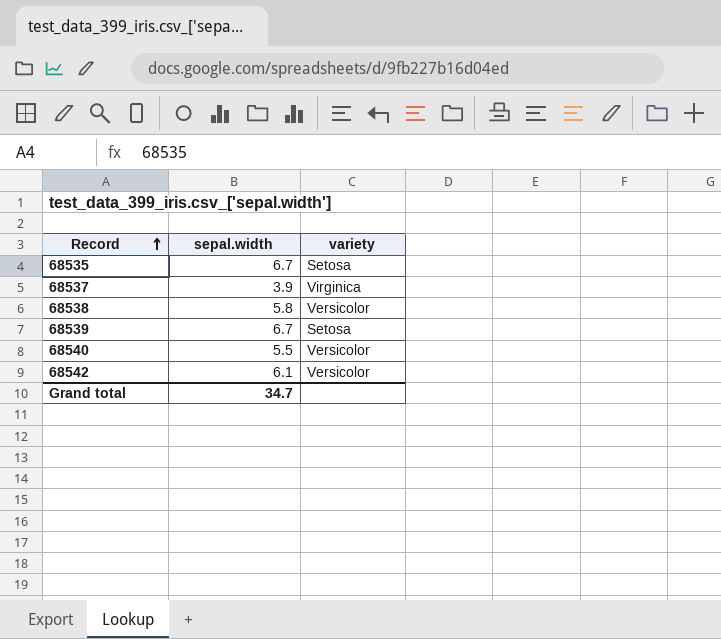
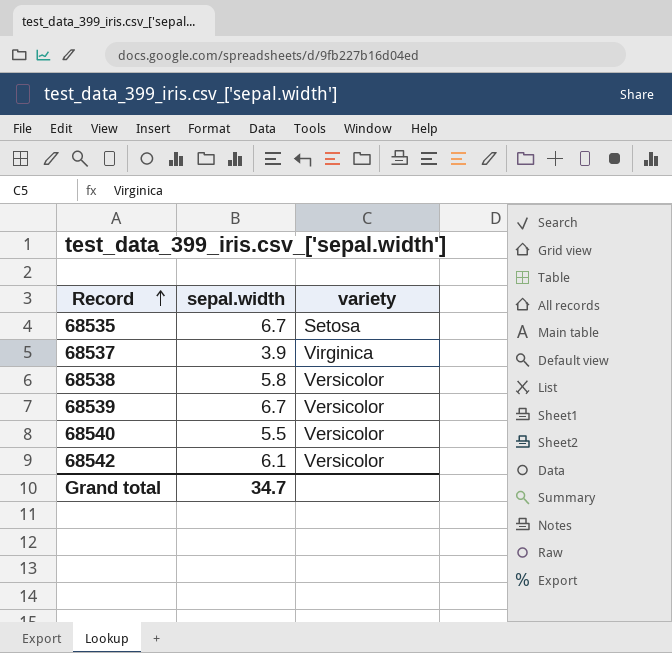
68539 | variety: Setosa -> Versicolor

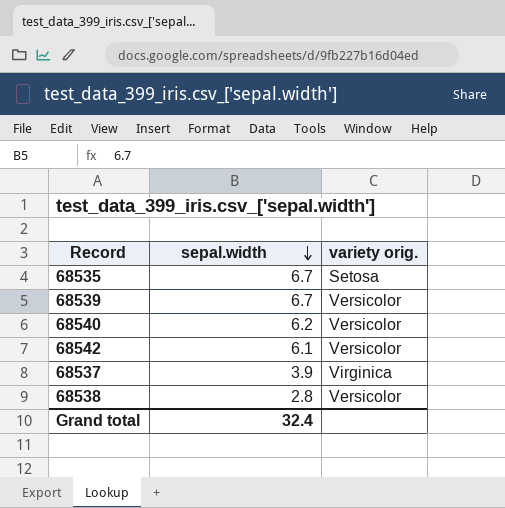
row order: Record ascending -> sepal.width descending
column name: variety -> variety orig.
68540 | sepal.width: 5.5 -> 6.2
68538 | sepal.width: 5.8 -> 2.8
Grand total | sepal.width: 34.7 -> 32.4

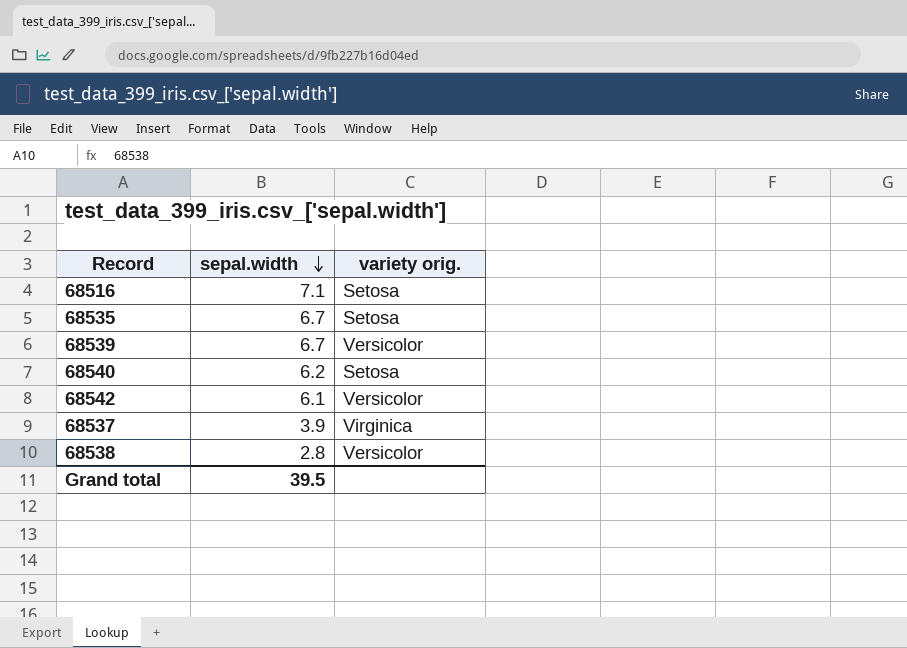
row 68516: none -> 7.1 | Setosa
68540 | variety orig.: Versicolor -> Setosa
Grand total | sepal.width: 32.4 -> 39.5

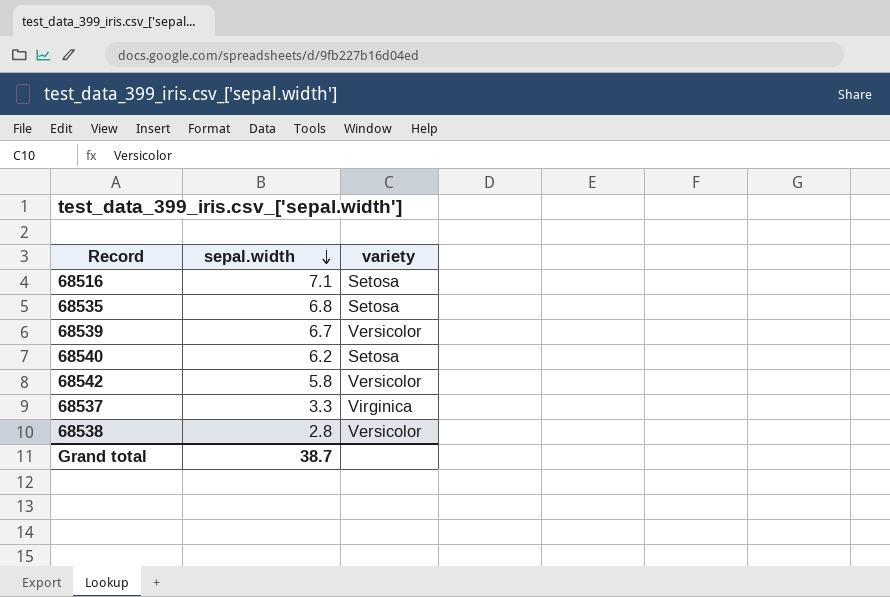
column name: variety orig. -> variety
68535 | sepal.width: 6.7 -> 6.8
68542 | sepal.width: 6.1 -> 5.8
68537 | sepal.width: 3.9 -> 3.3
Grand total | sepal.width: 39.5 -> 38.7

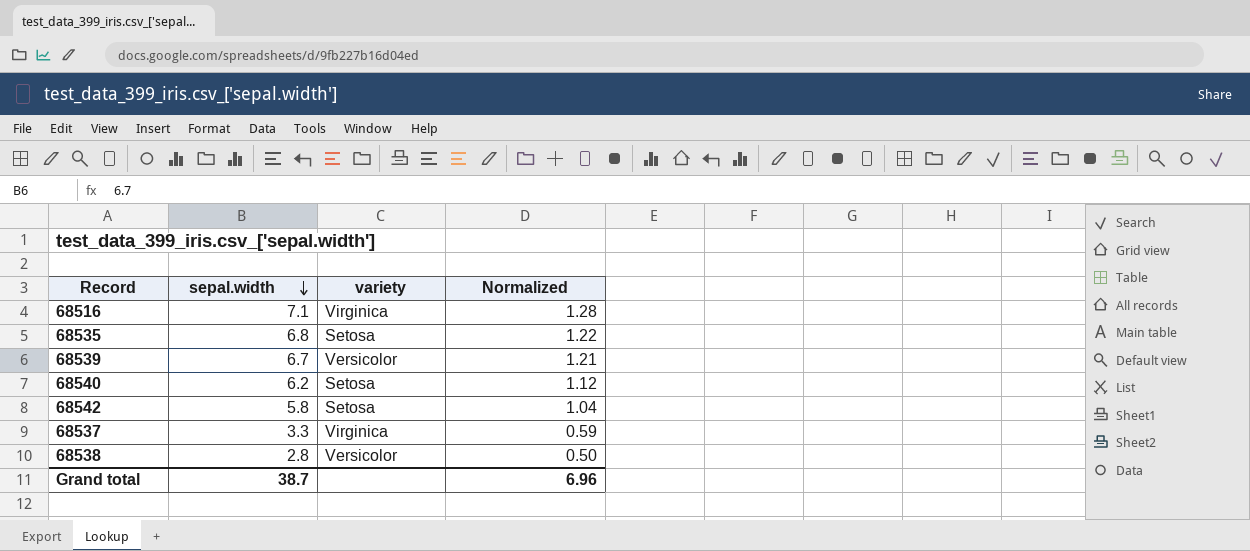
column Normalized | formula: none -> [sepal.width] * 0.18
68516 | variety: Setosa -> Virginica
68542 | variety: Versicolor -> Setosa

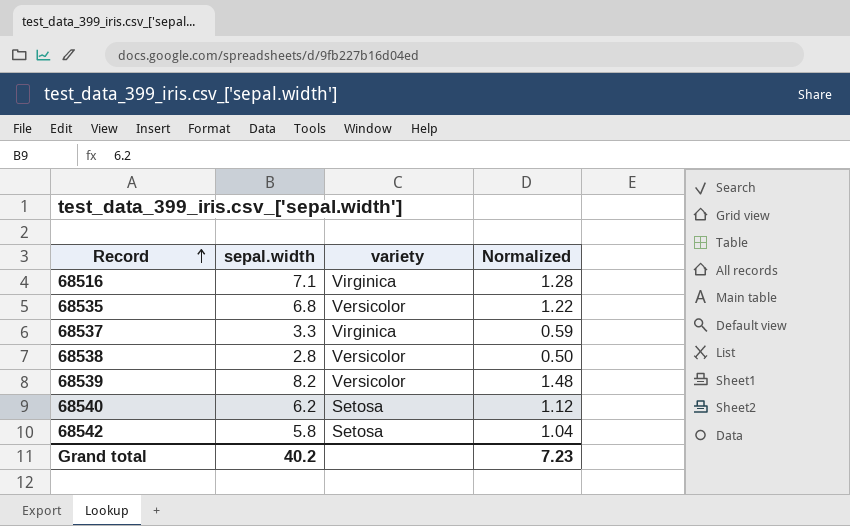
row order: sepal.width descending -> Record ascending
68535 | variety: Setosa -> Versicolor
68539 | sepal.width: 6.7 -> 8.2
68539 | Normalized: 1.21 -> 1.48
Grand total | sepal.width: 38.7 -> 40.2
Grand total | Normalized: 6.96 -> 7.23

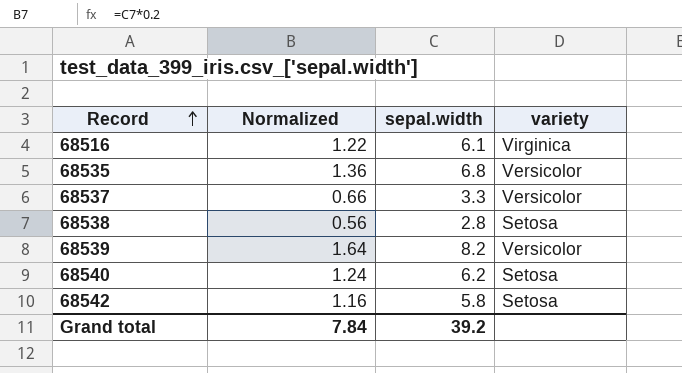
column Normalized | formula: [sepal.width] * 0.18 -> [sepal.width] * 0.2
column Normalized | position: 4 -> 2
68516 | sepal.width: 7.1 -> 6.1
68537 | variety: Virginica -> Versicolor
68538 | variety: Versicolor -> Setosa
Grand total | Normalized: 7.23 -> 7.84
Grand total | sepal.width: 40.2 -> 39.2

